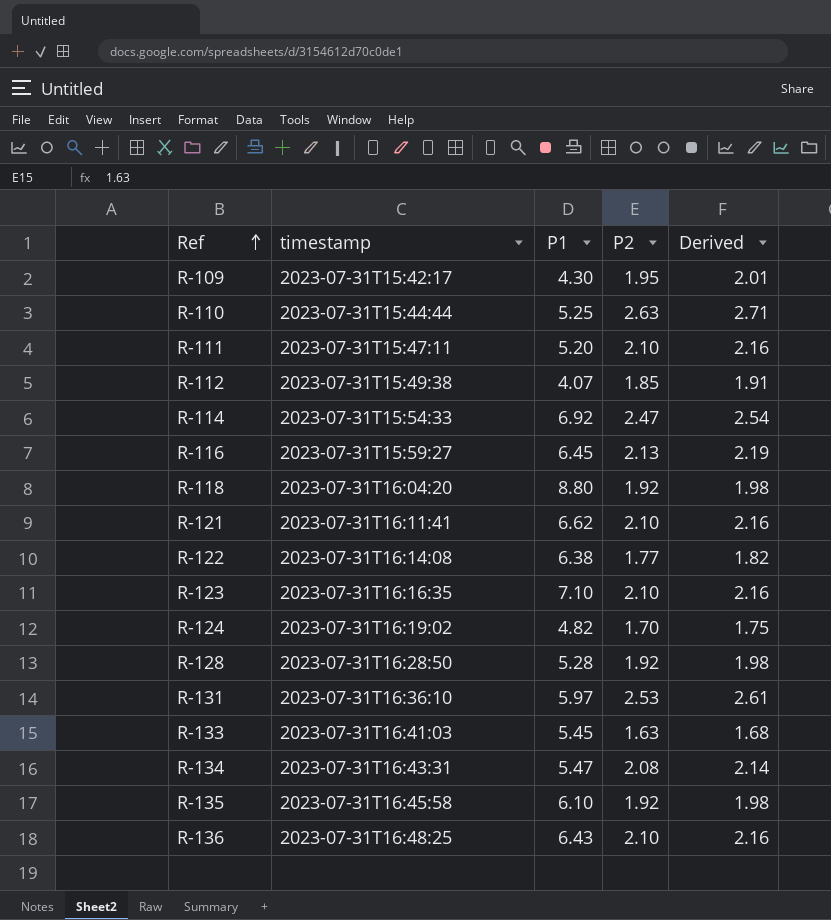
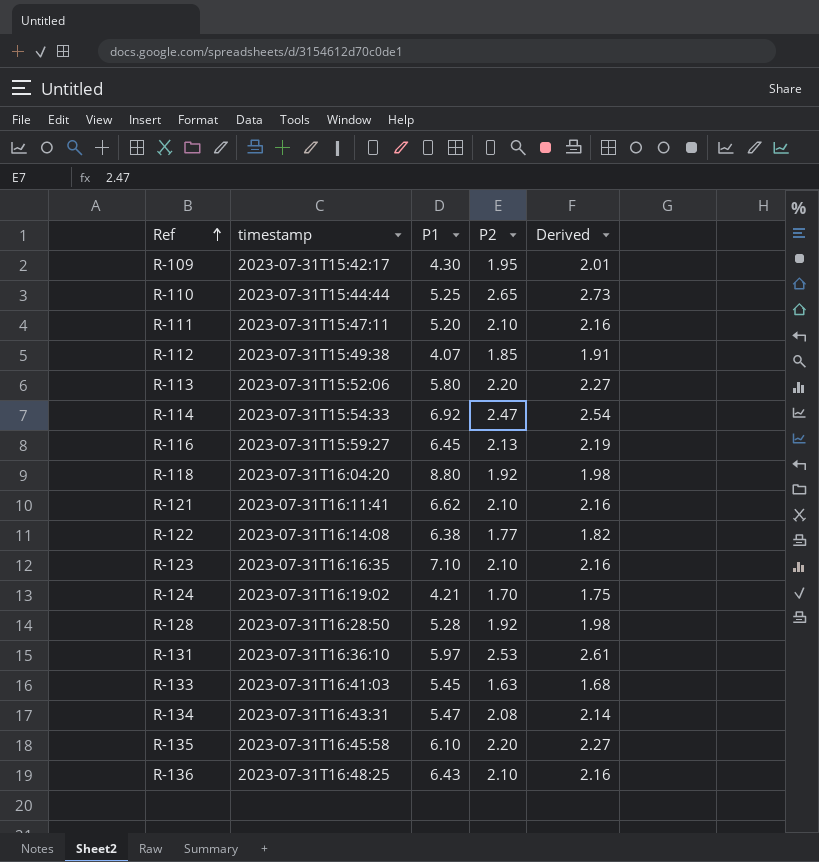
R-110 | P2: 2.63 -> 2.65
R-110 | Derived: 2.71 -> 2.73
row R-113: none -> 2023-07-31T15:52:06 | 5.80 | 2.20 | 2.27
R-124 | P1: 4.82 -> 4.21
R-135 | P2: 1.92 -> 2.20
R-135 | Derived: 1.98 -> 2.27

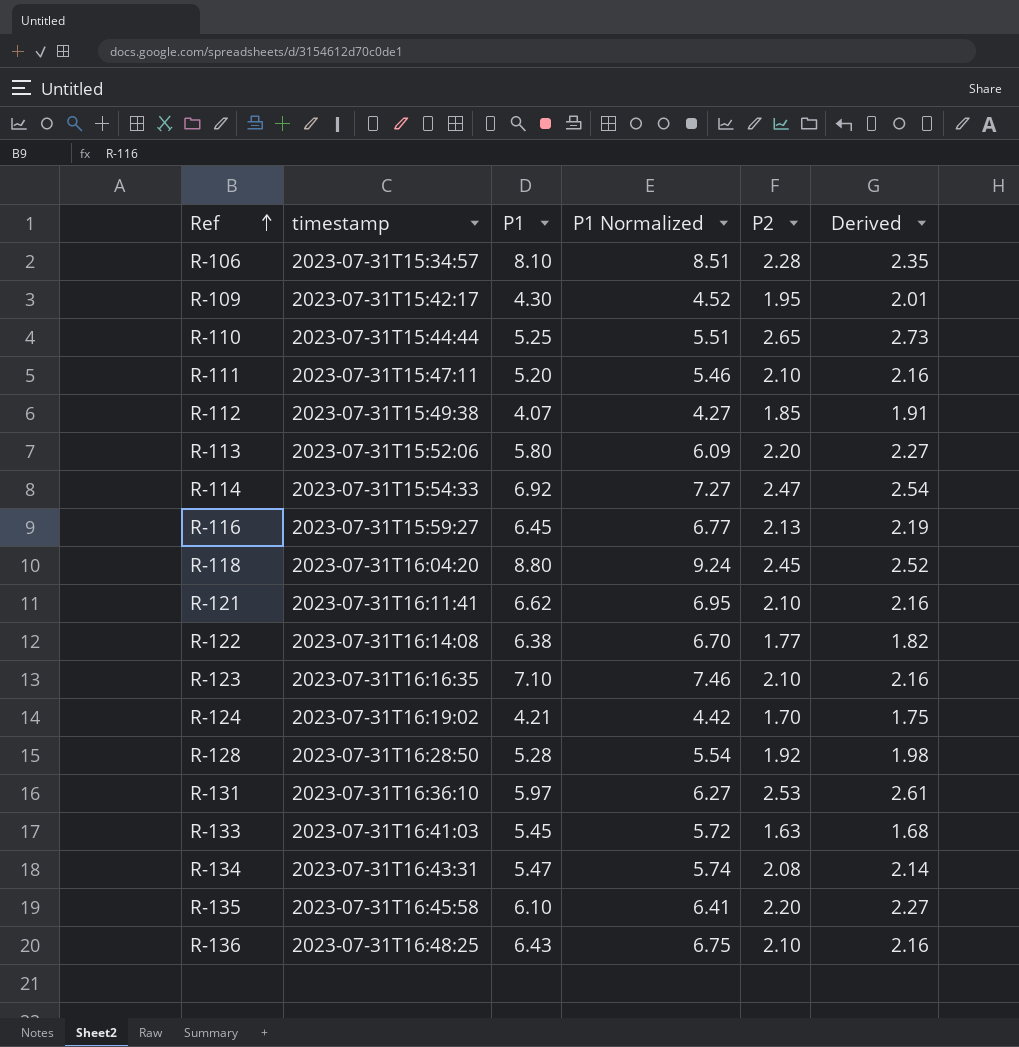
column P1 Normalized | formula: none -> [P1] * 1.05
row R-106: none -> 2023-07-31T15:34:57 | 8.10 | 8.51 | 2.28 | 2.35
R-118 | P2: 1.92 -> 2.45
R-118 | Derived: 1.98 -> 2.52

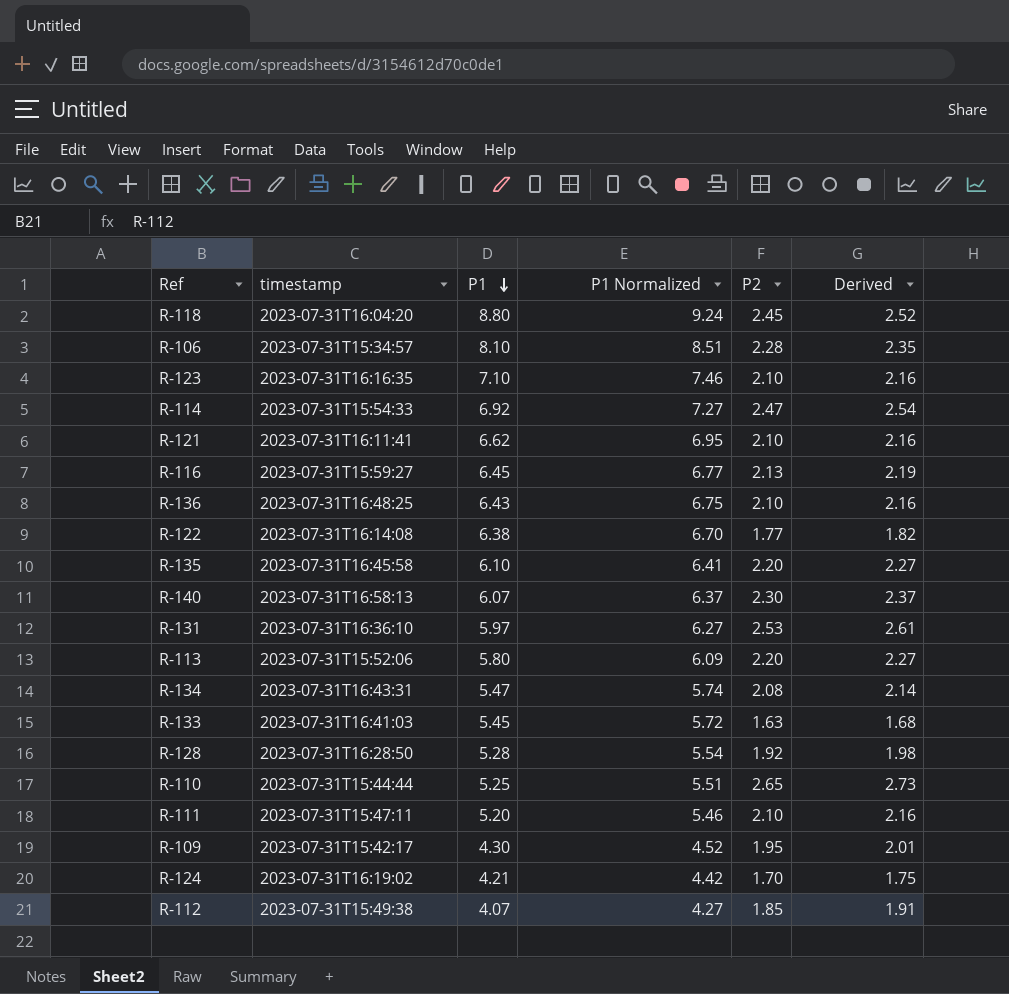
row order: Ref ascending -> P1 descending
row R-140: none -> 2023-07-31T16:58:13 | 6.07 | 6.37 | 2.30 | 2.37

